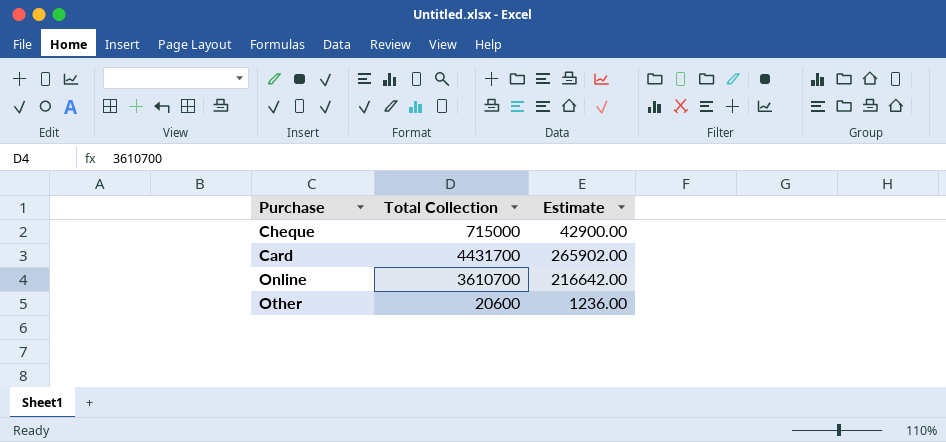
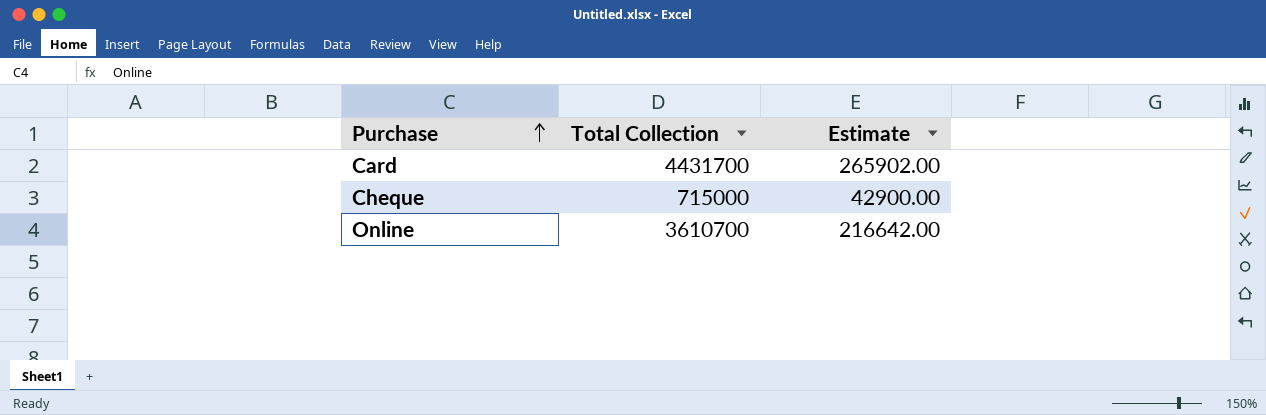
row order: none -> Purchase ascending
row Other: 20600 | 1236.00 -> none

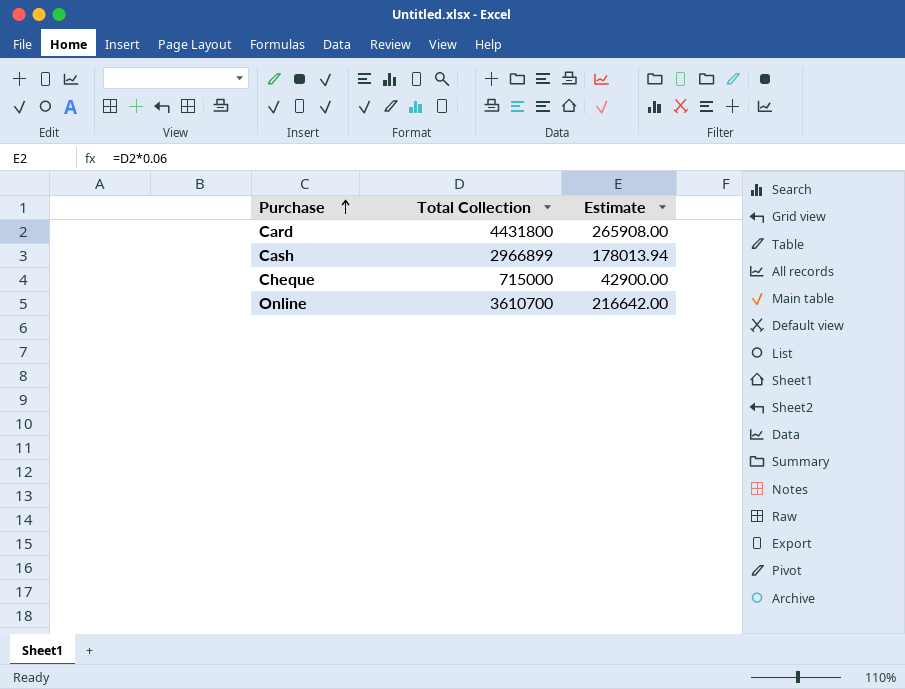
Card | Total Collection: 4431700 -> 4431800
Card | Estimate: 265902.00 -> 265908.00
row Cash: none -> 2966899 | 178013.94

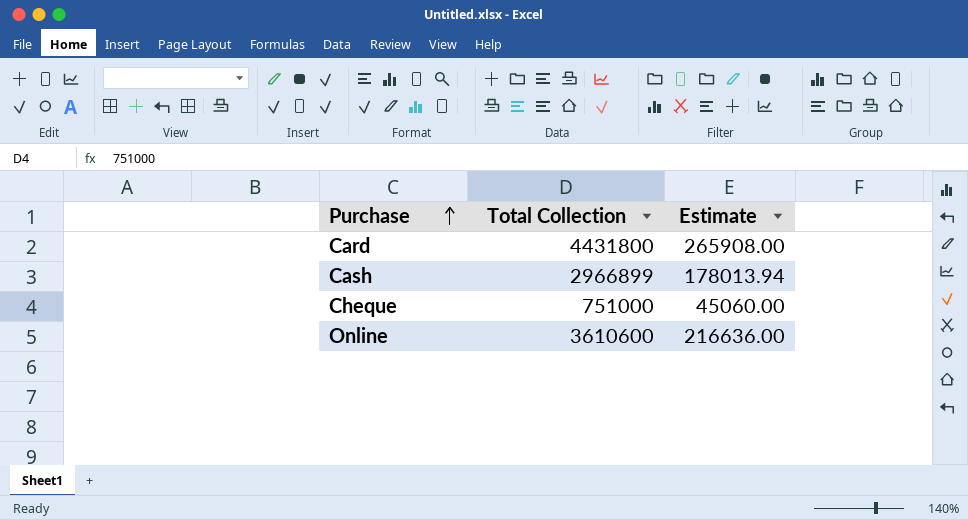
Cheque | Total Collection: 715000 -> 751000
Cheque | Estimate: 42900.00 -> 45060.00
Online | Total Collection: 3610700 -> 3610600
Online | Estimate: 216642.00 -> 216636.00

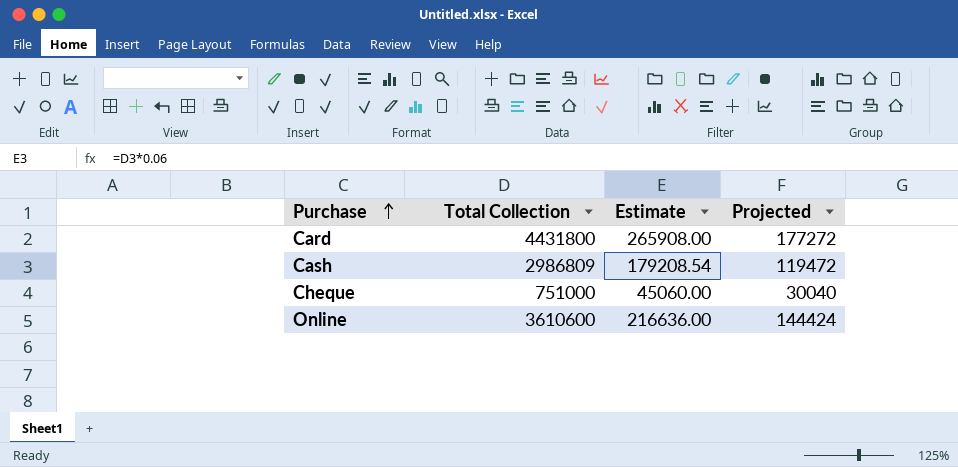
column Projected | formula: none -> [Total Collection] * 0.04
Cash | Total Collection: 2966899 -> 2986809
Cash | Estimate: 178013.94 -> 179208.54

